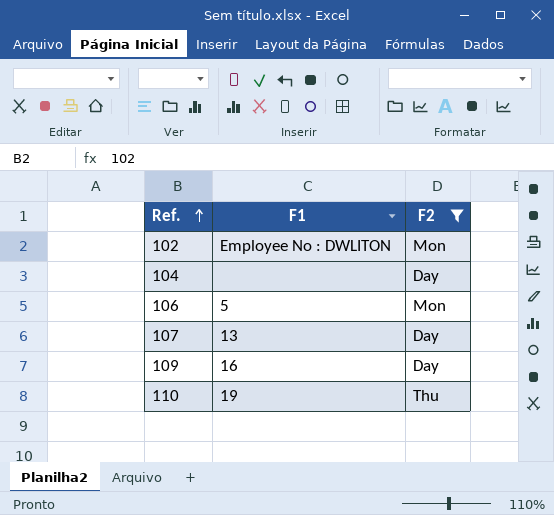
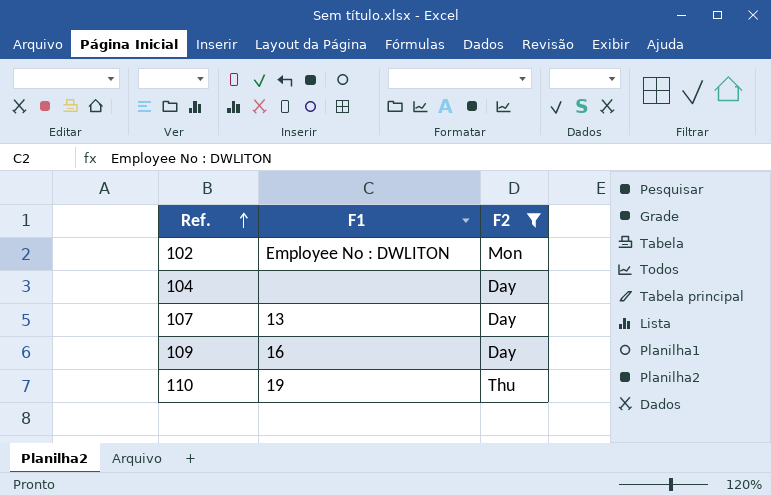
row 106: 5 | Mon -> none

